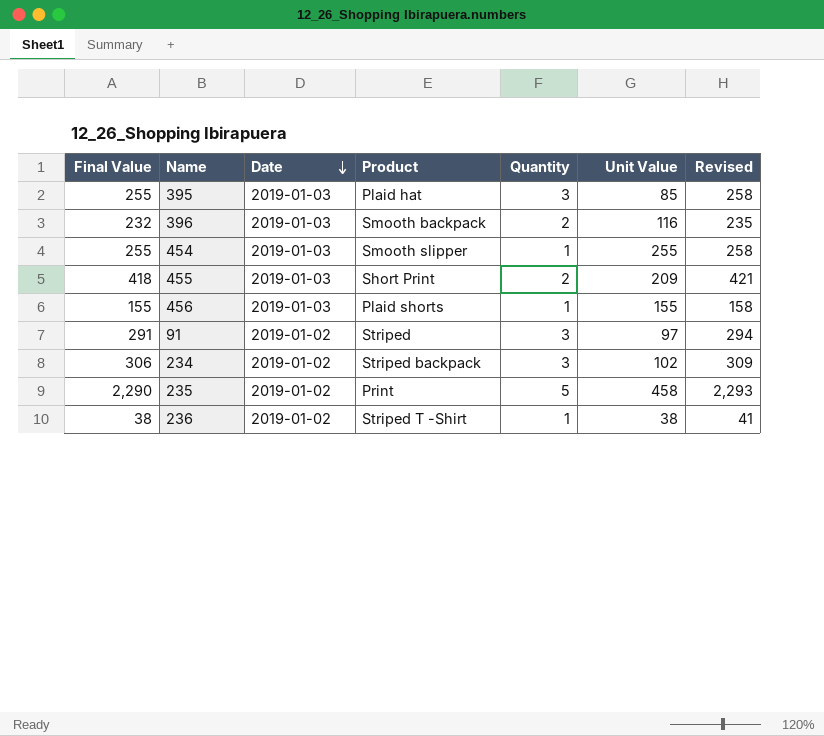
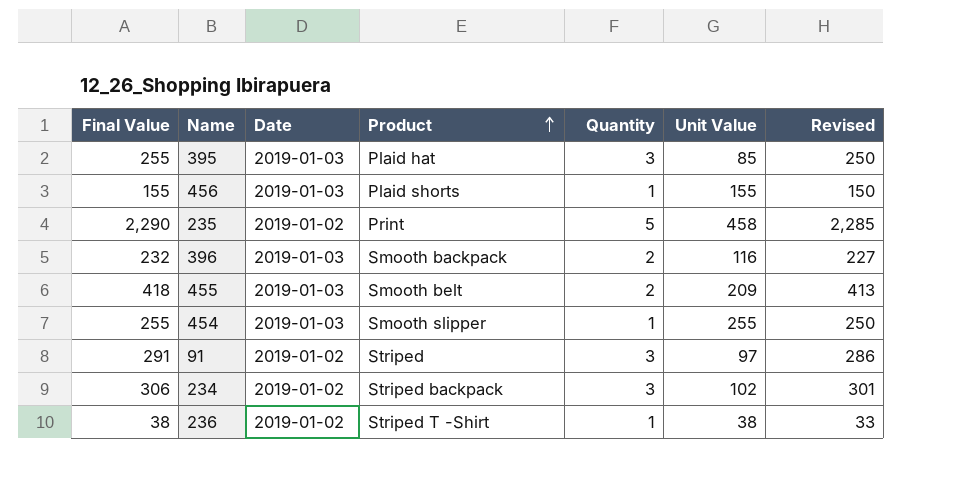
row order: Date descending -> Product ascending
column Revised | formula: [Final Value] + 3 -> [Final Value] - 5
455 | Product: Short Print -> Smooth belt

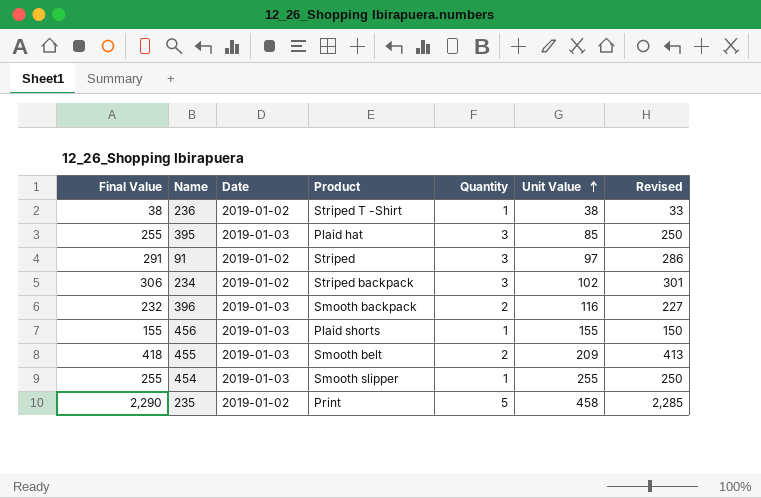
row order: Product ascending -> Unit Value ascending

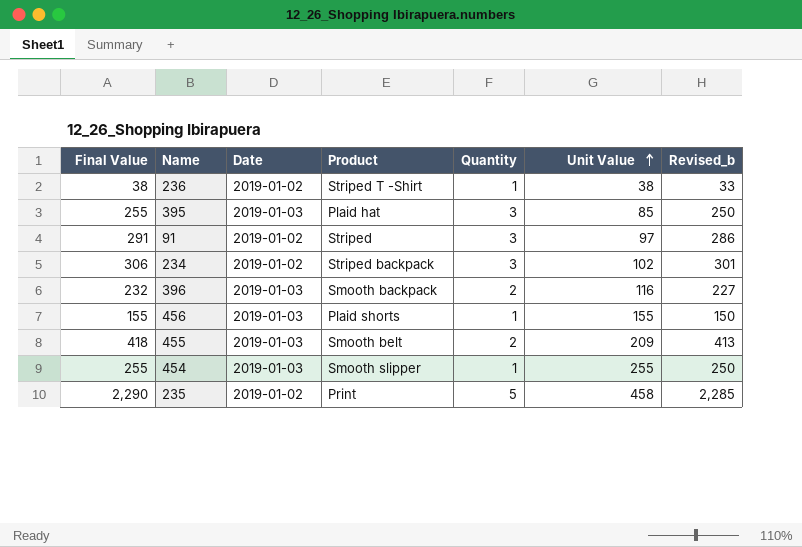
column name: Revised -> Revised_b

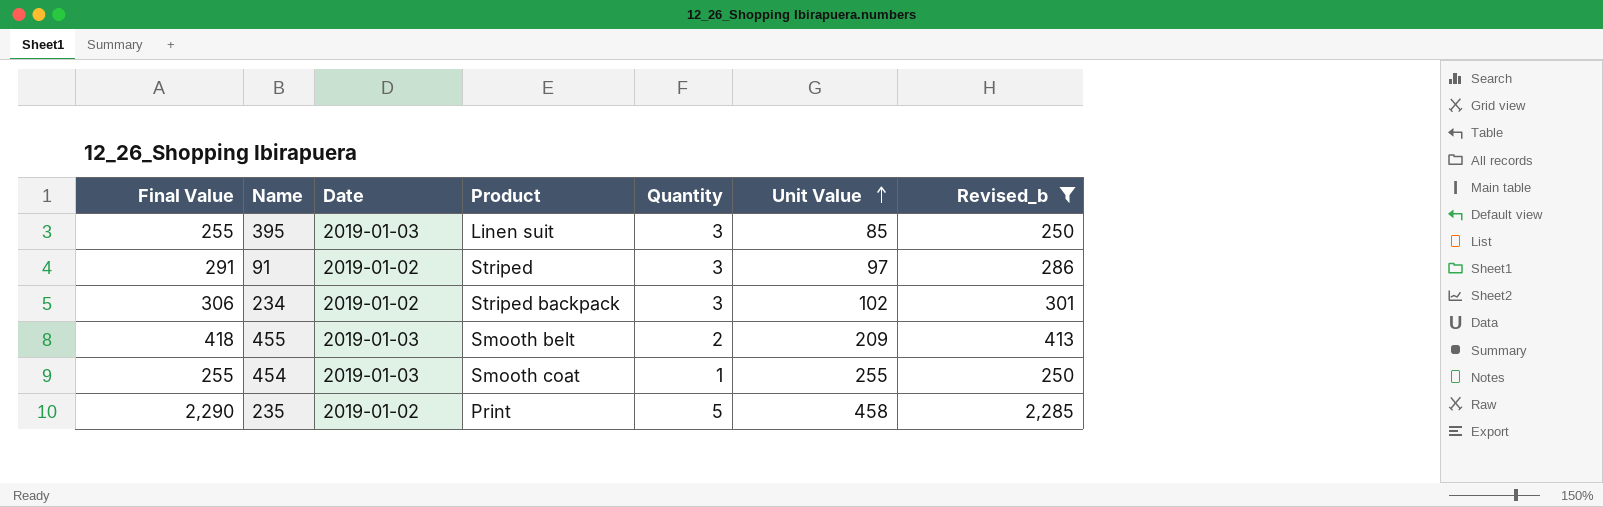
filter: none -> Revised_b >= 250
395 | Product: Plaid hat -> Linen suit
454 | Product: Smooth slipper -> Smooth coat

